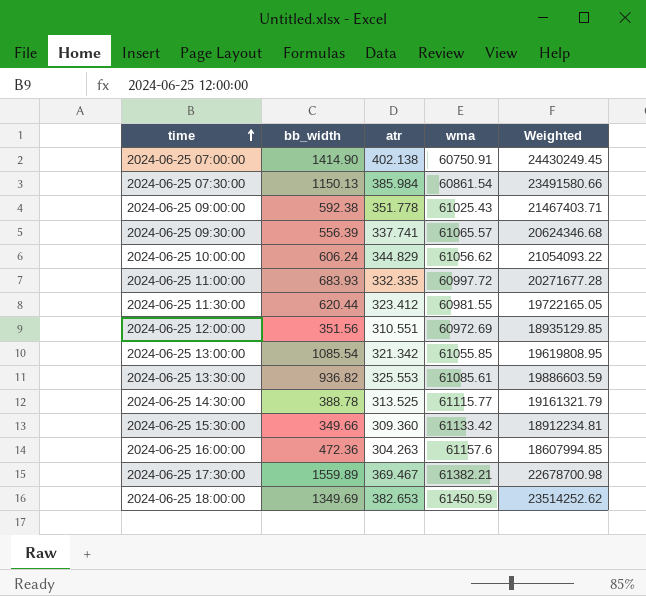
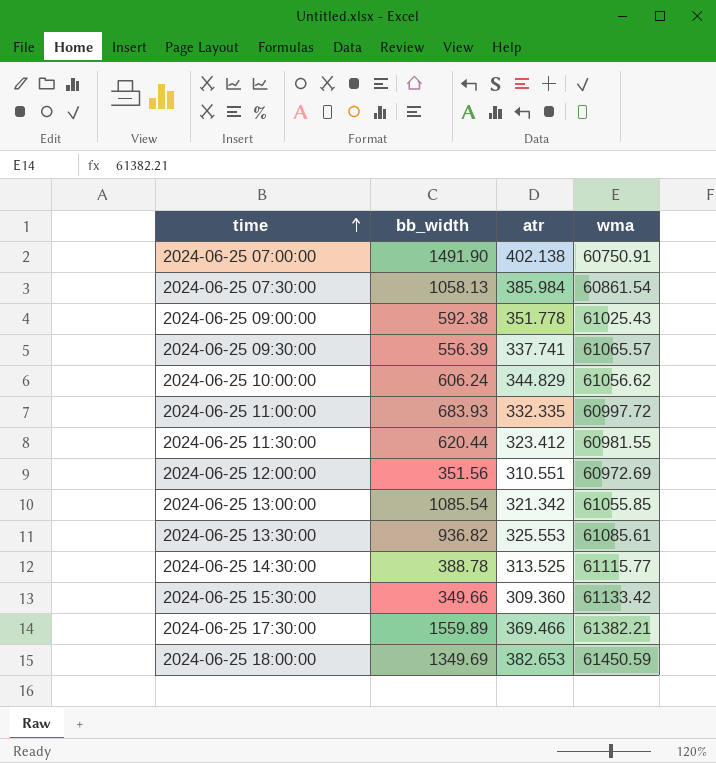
column Weighted | formula: [atr] * [wma] -> none
row 2024-06-25 16:00:00: 472.36 | 304.263 | 61157.6 | 18607994.85 -> none
2024-06-25 07:00:00 | bb_width: 1414.90 -> 1491.90
2024-06-25 07:30:00 | bb_width: 1150.13 -> 1058.13
2024-06-25 17:30:00 | atr: 369.467 -> 369.466

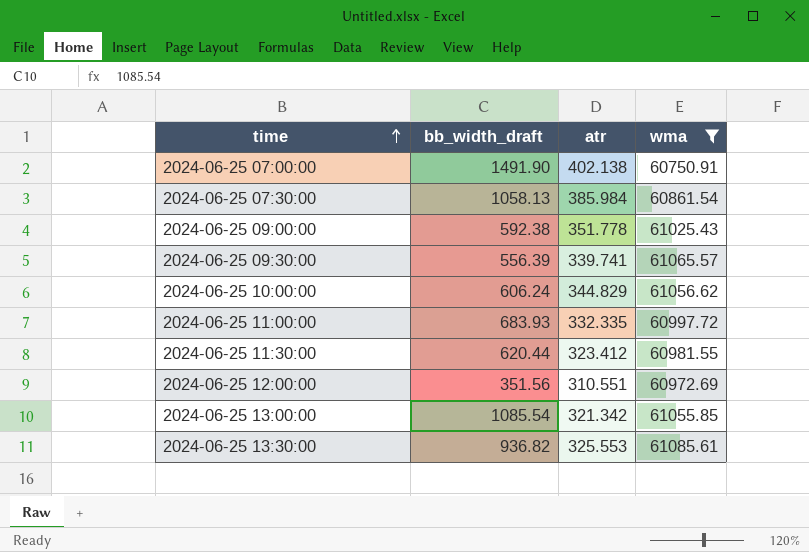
filter: none -> wma <= 61085.61
column name: bb_width -> bb_width_draft
2024-06-25 09:30:00 | atr: 337.741 -> 339.741

